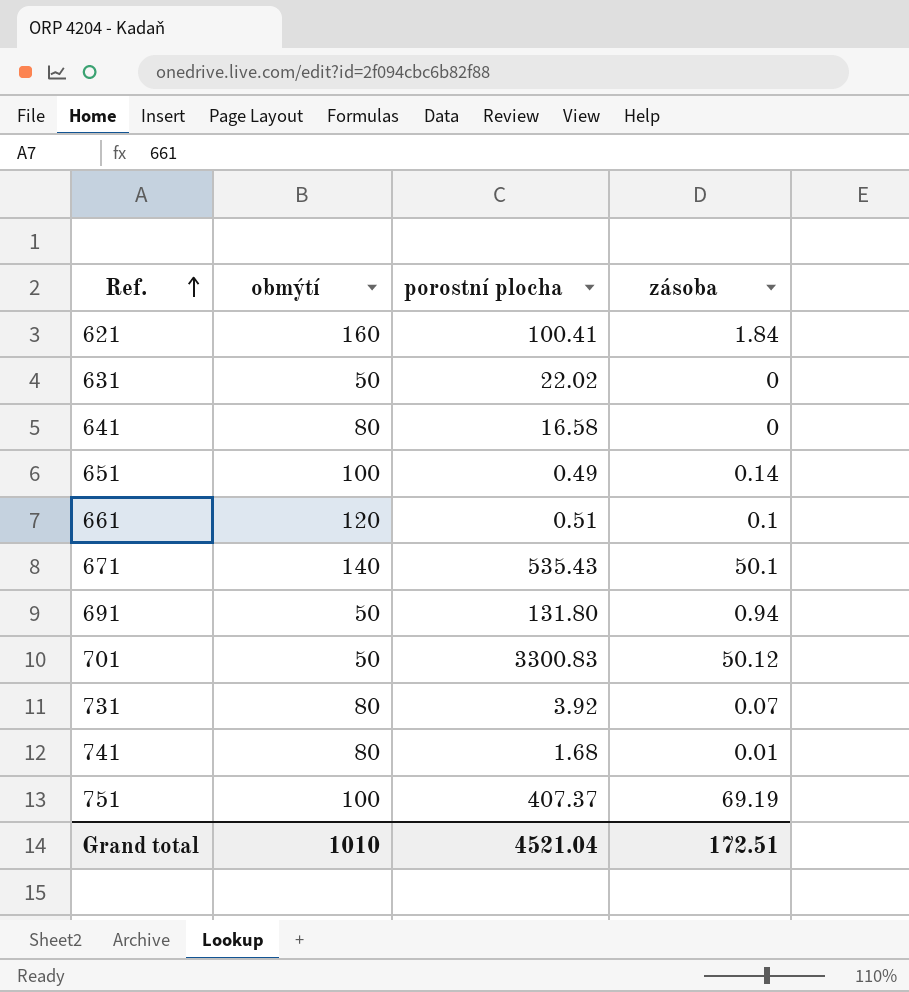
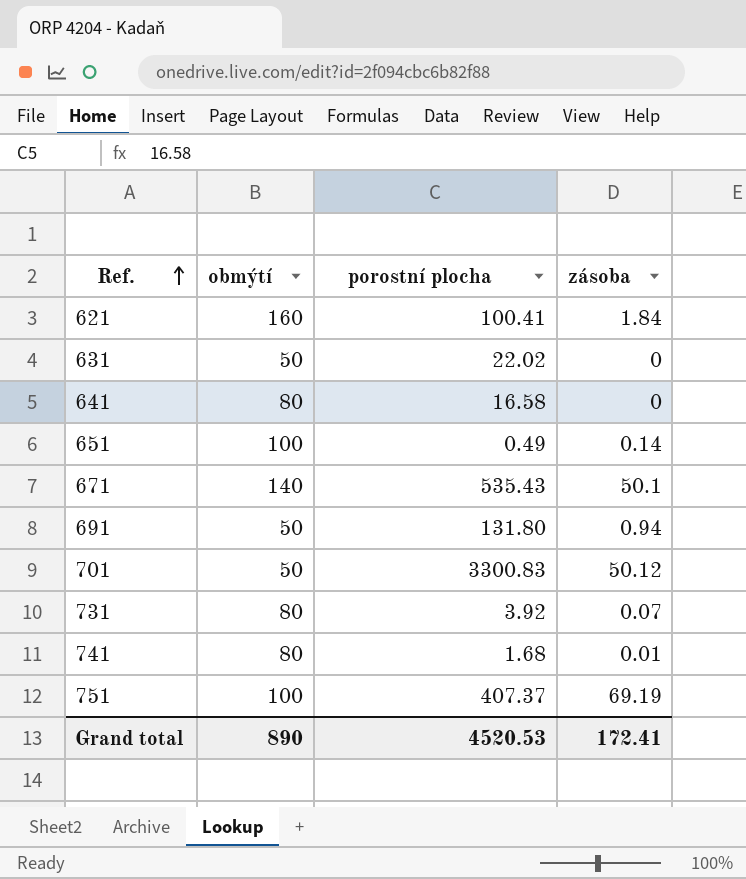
row 661: 120 | 0.51 | 0.1 -> none
Grand total | obmýtí: 1010 -> 890
Grand total | porostní plocha: 4521.04 -> 4520.53
Grand total | zásoba: 172.51 -> 172.41

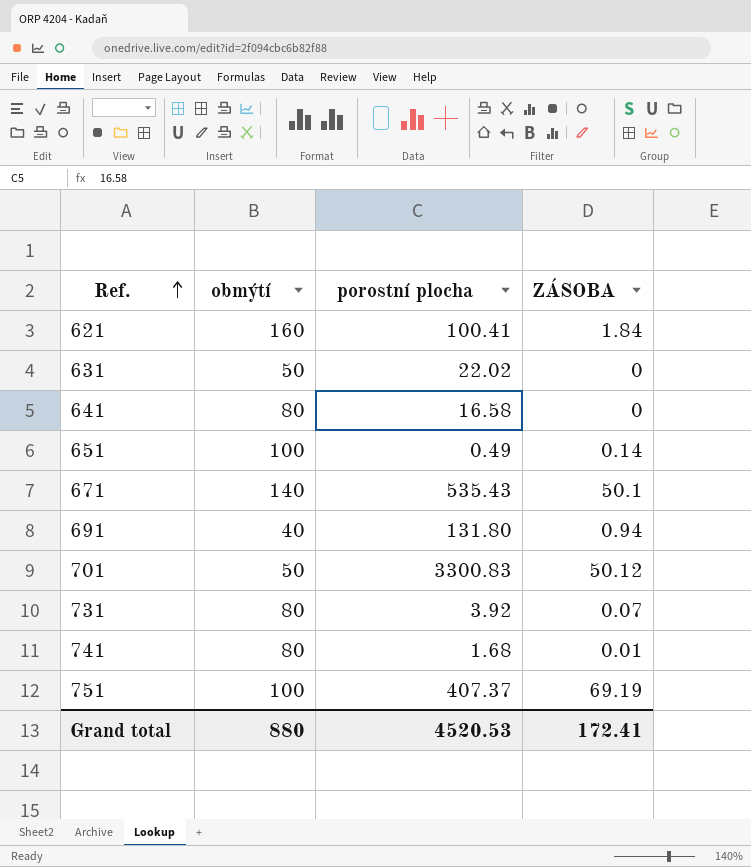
column name: zásoba -> ZÁSOBA
691 | obmýtí: 50 -> 40
Grand total | obmýtí: 890 -> 880

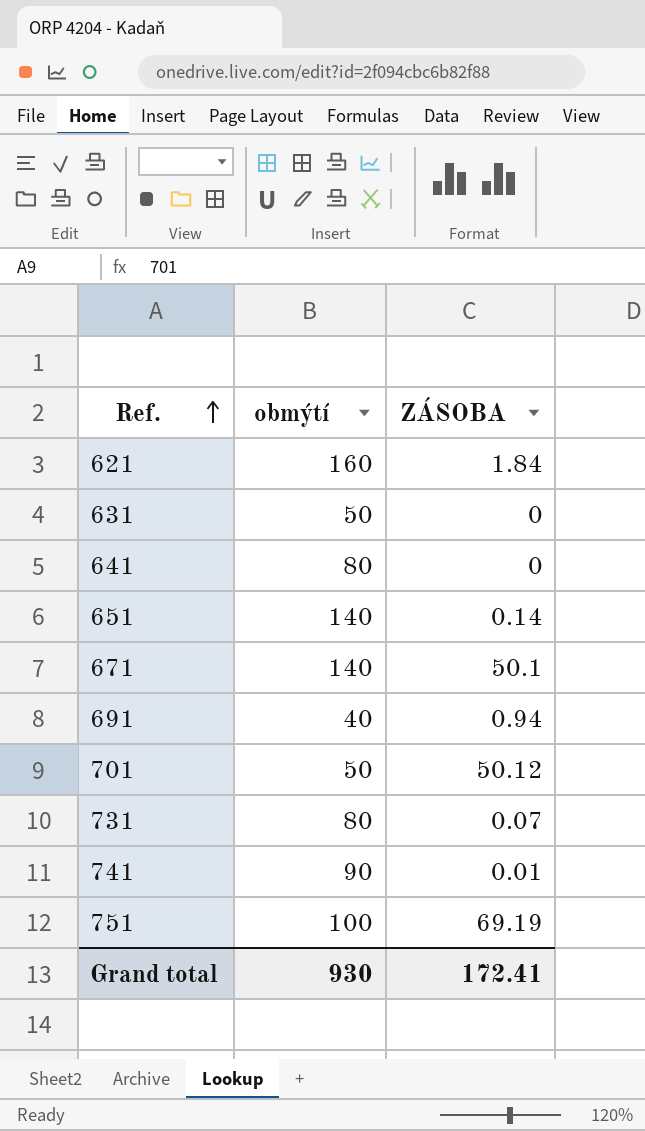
column porostní plocha | position: 3 -> none
651 | obmýtí: 100 -> 140
741 | obmýtí: 80 -> 90
Grand total | obmýtí: 880 -> 930

